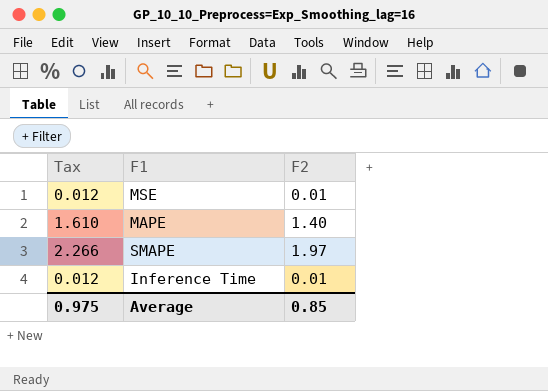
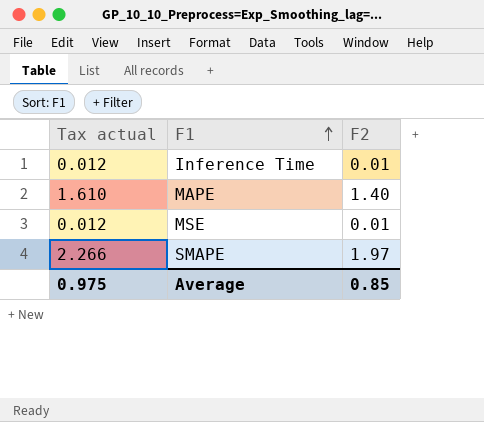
row order: none -> F1 ascending
column name: Tax -> Tax actual

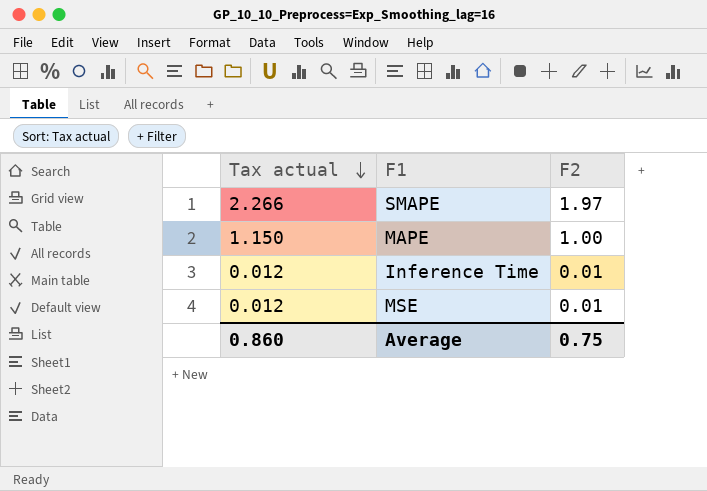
row order: F1 ascending -> Tax actual descending
MAPE | Tax actual: 1.610 -> 1.150
MAPE | F2: 1.40 -> 1.00
Average | Tax actual: 0.975 -> 0.860
Average | F2: 0.85 -> 0.75

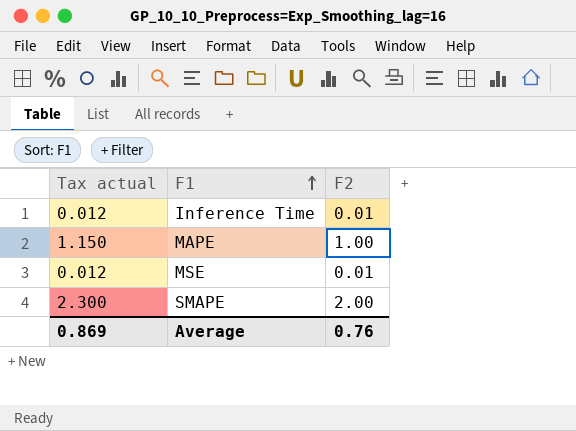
row order: Tax actual descending -> F1 ascending
SMAPE | Tax actual: 2.266 -> 2.300
SMAPE | F2: 1.97 -> 2.00
Average | Tax actual: 0.860 -> 0.869
Average | F2: 0.75 -> 0.76

